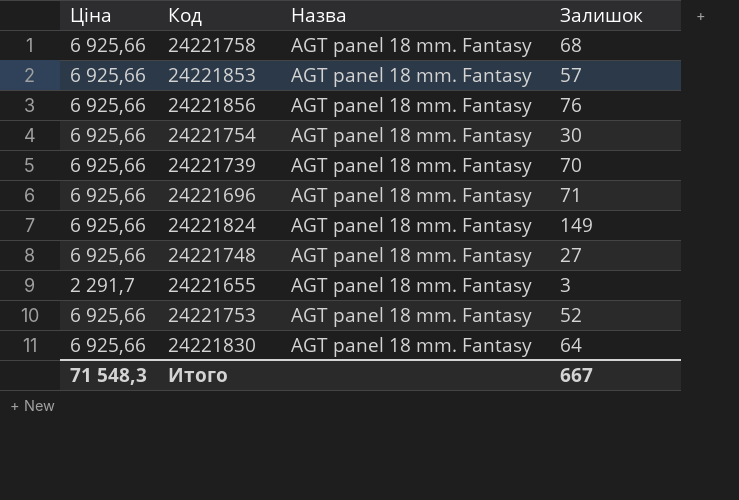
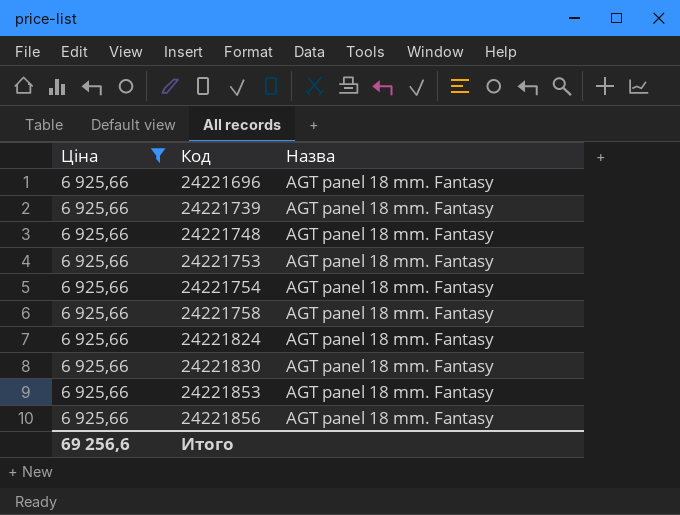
filter: none -> Ціна = 6 925,66
row order: none -> Код ascending
column Залишок | position: 4 -> none
Итого | Ціна: 71 548,3 -> 69 256,6

